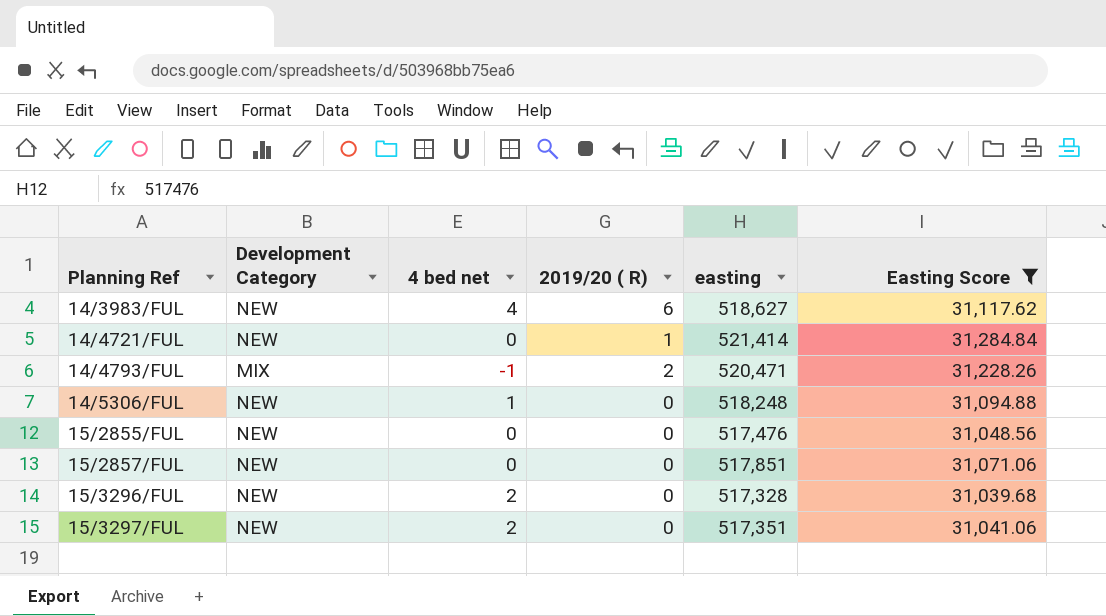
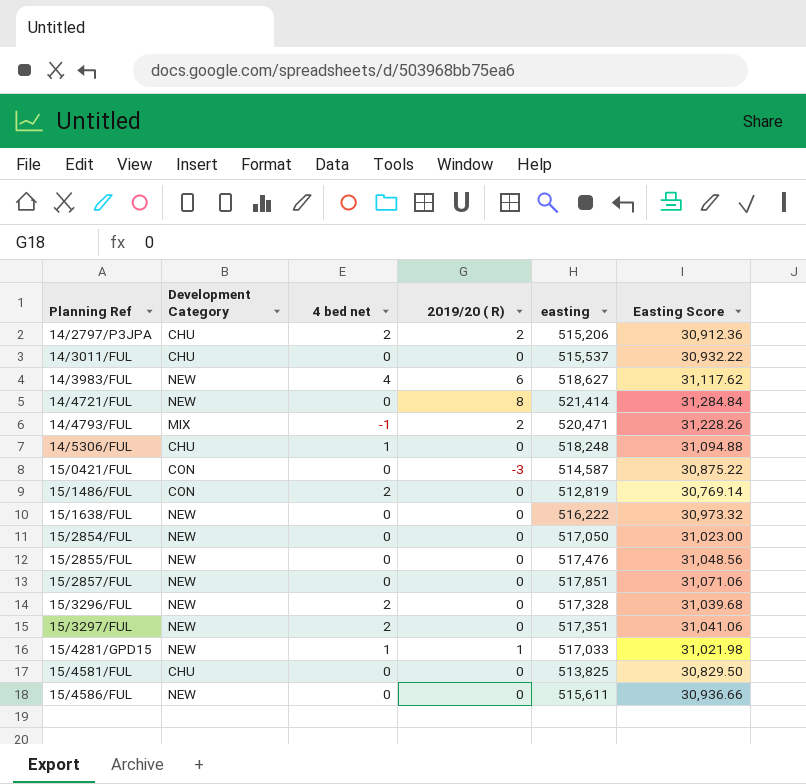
filter: Easting Score >= 31,039.68 -> none
14/4721/FUL | 2019/20 ( R): 1 -> 8
14/5306/FUL | Development Category: NEW -> CHU

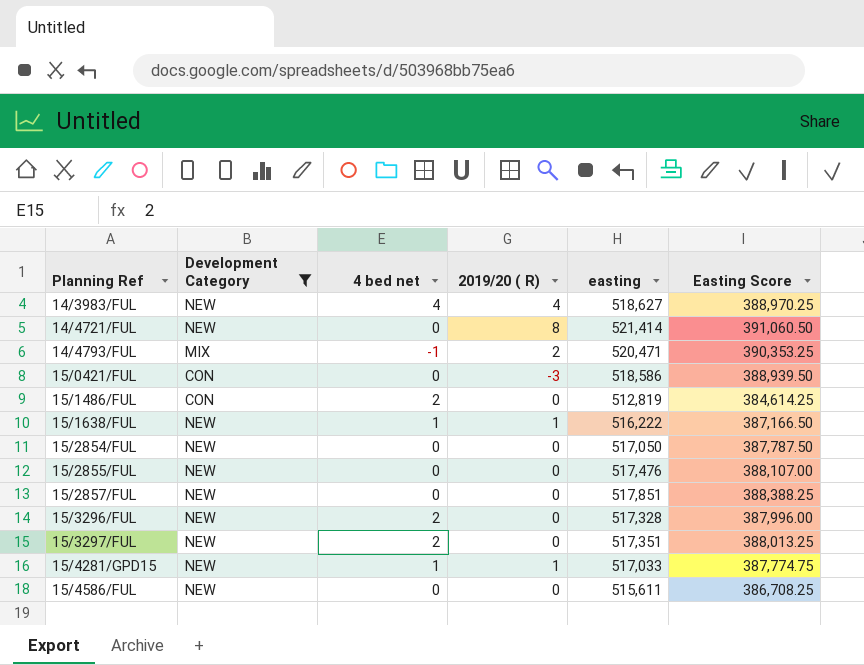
filter: none -> Development Category != CHU
column Easting Score | formula: [easting] * 0.06 -> [easting] * 0.75
14/3983/FUL | 2019/20 ( R): 6 -> 4
15/0421/FUL | easting: 514,587 -> 518,586
15/1638/FUL | 4 bed net: 0 -> 1
15/1638/FUL | 2019/20 ( R): 0 -> 1

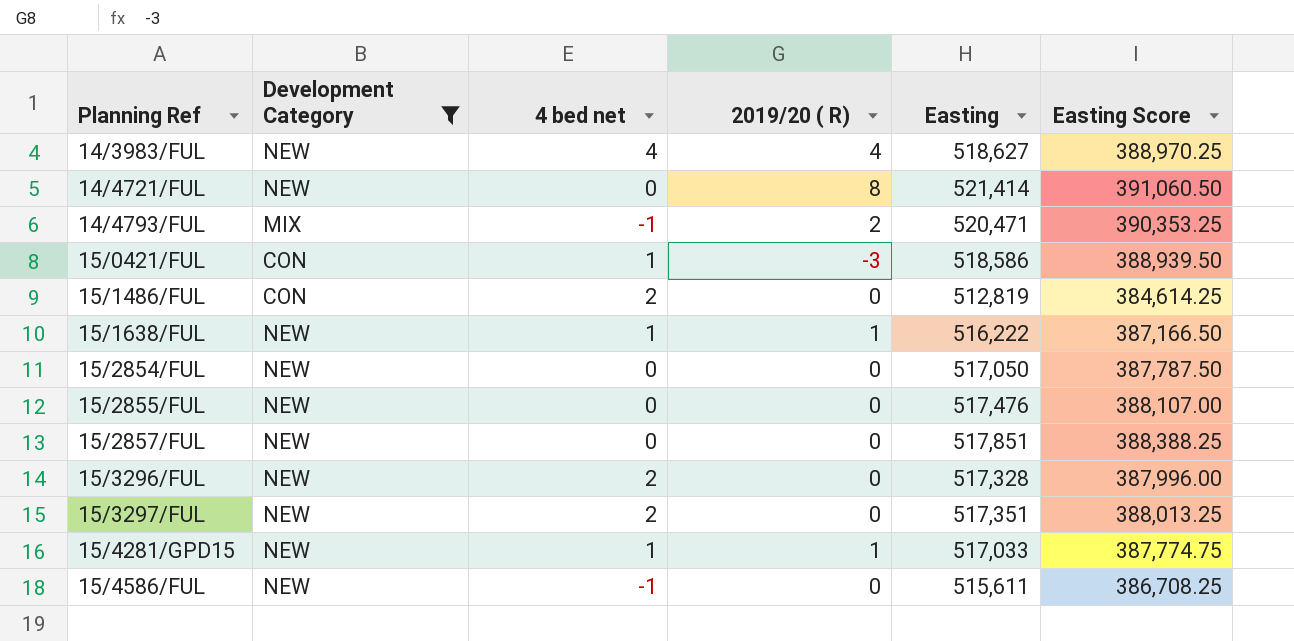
column name: easting -> Easting
15/0421/FUL | 4 bed net: 0 -> 1
15/4586/FUL | 4 bed net: 0 -> -1

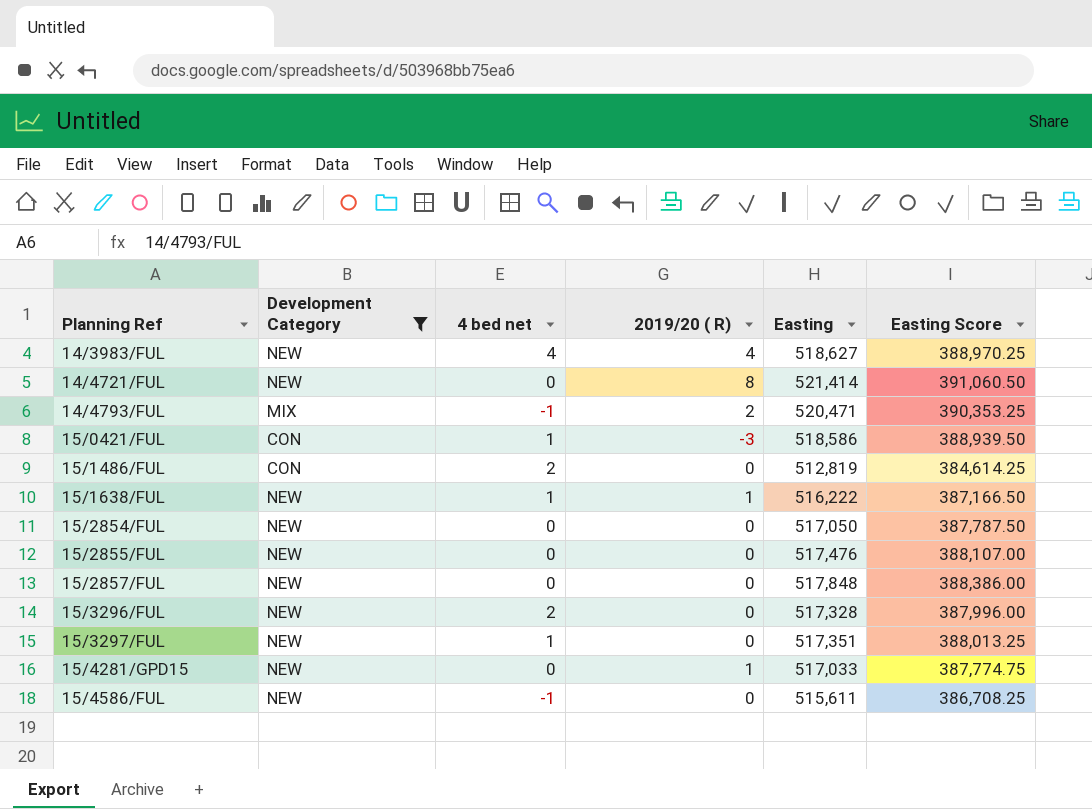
15/2857/FUL | Easting: 517,851 -> 517,848
15/2857/FUL | Easting Score: 388,388.25 -> 388,386.00
15/3297/FUL | 4 bed net: 2 -> 1
15/4281/GPD15 | 4 bed net: 1 -> 0

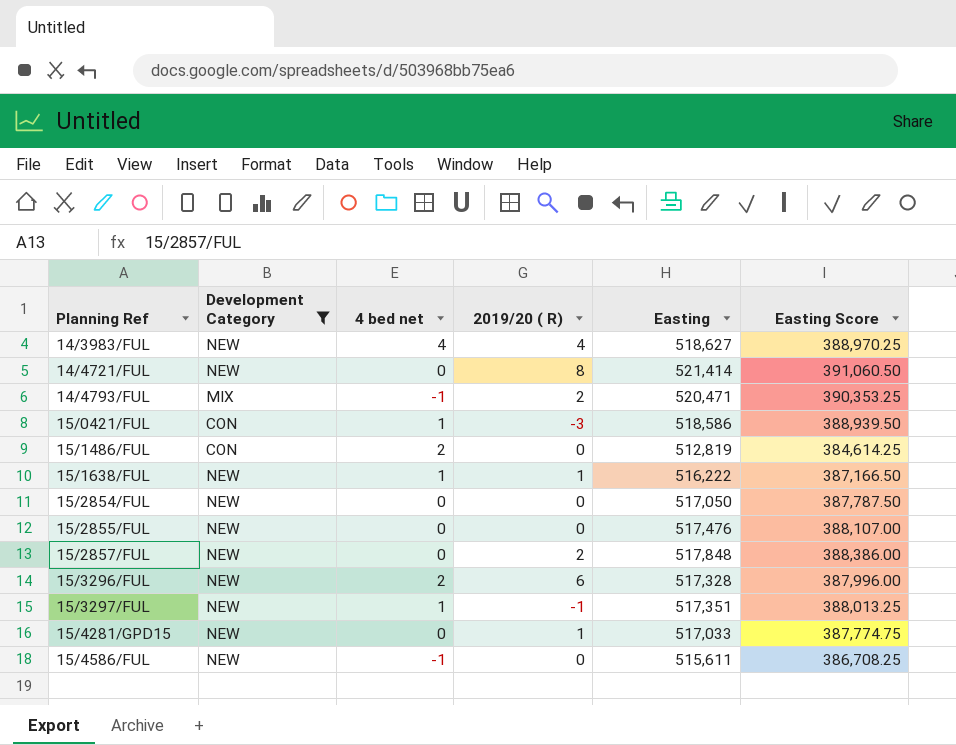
15/2857/FUL | 2019/20 ( R): 0 -> 2
15/3296/FUL | 2019/20 ( R): 0 -> 6
15/3297/FUL | 2019/20 ( R): 0 -> -1

